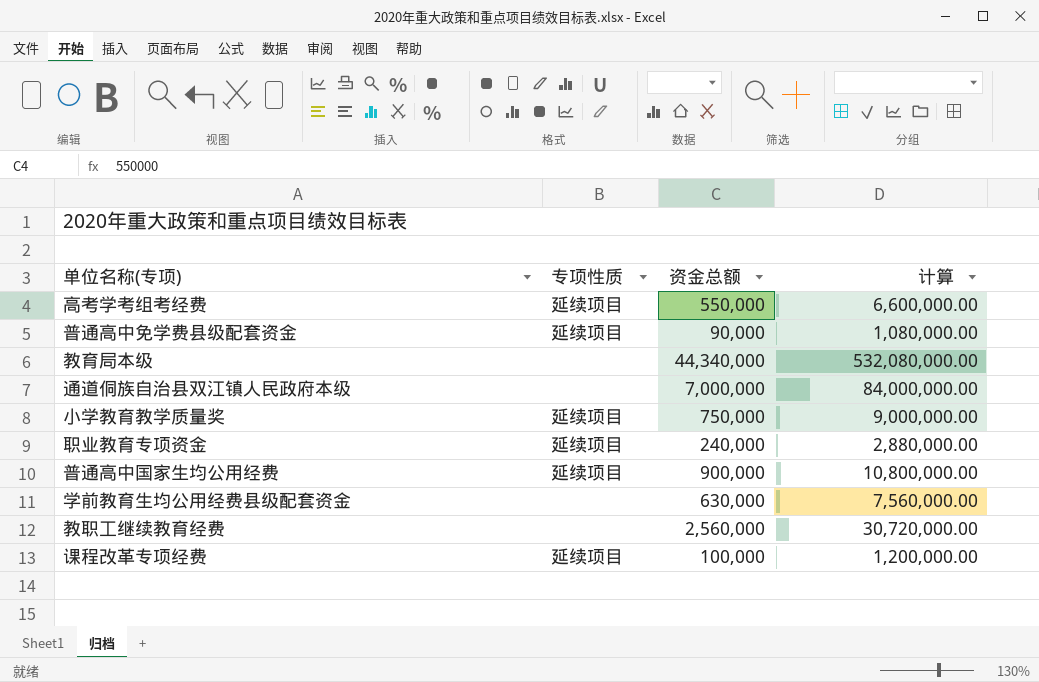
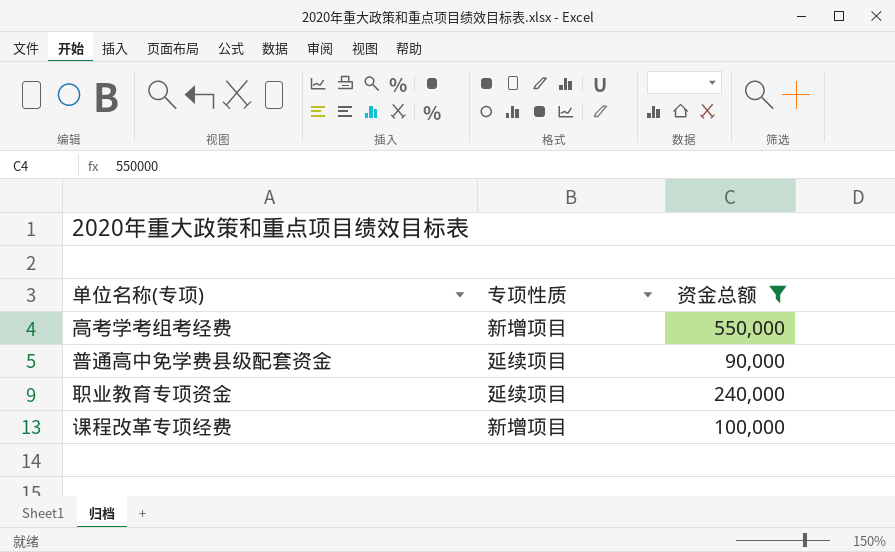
filter: none -> 资金总额 <= 550,000
column 计算 | formula: [资金总额] * 12 -> none
高考学考组考经费 | 专项性质: 延续项目 -> 新增项目
课程改革专项经费 | 专项性质: 延续项目 -> 新增项目

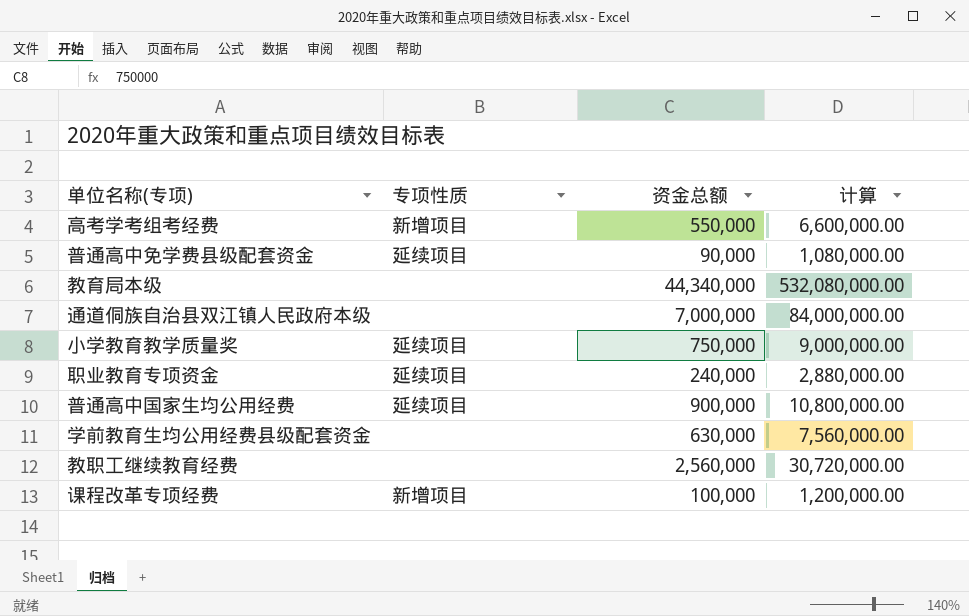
filter: 资金总额 <= 550,000 -> none
column 计算 | formula: none -> [资金总额] * 12

